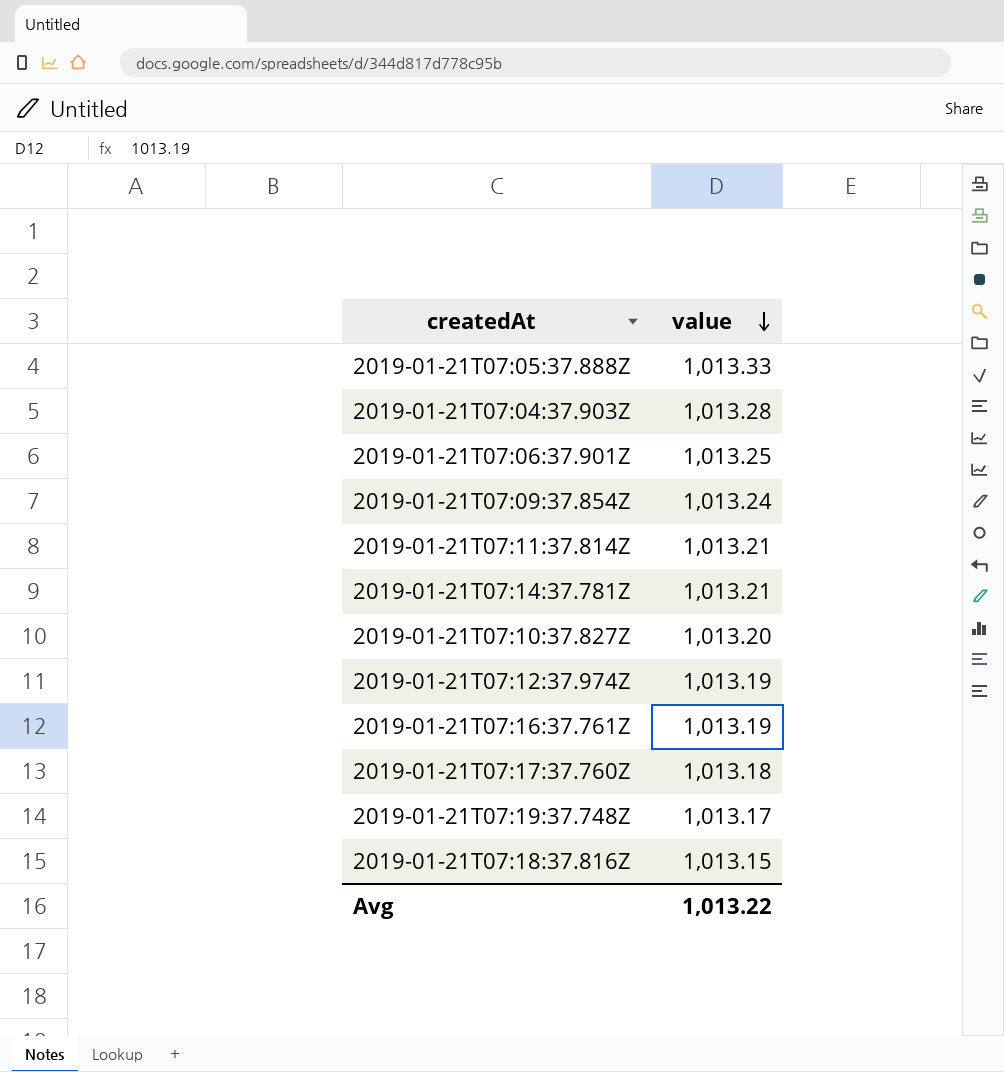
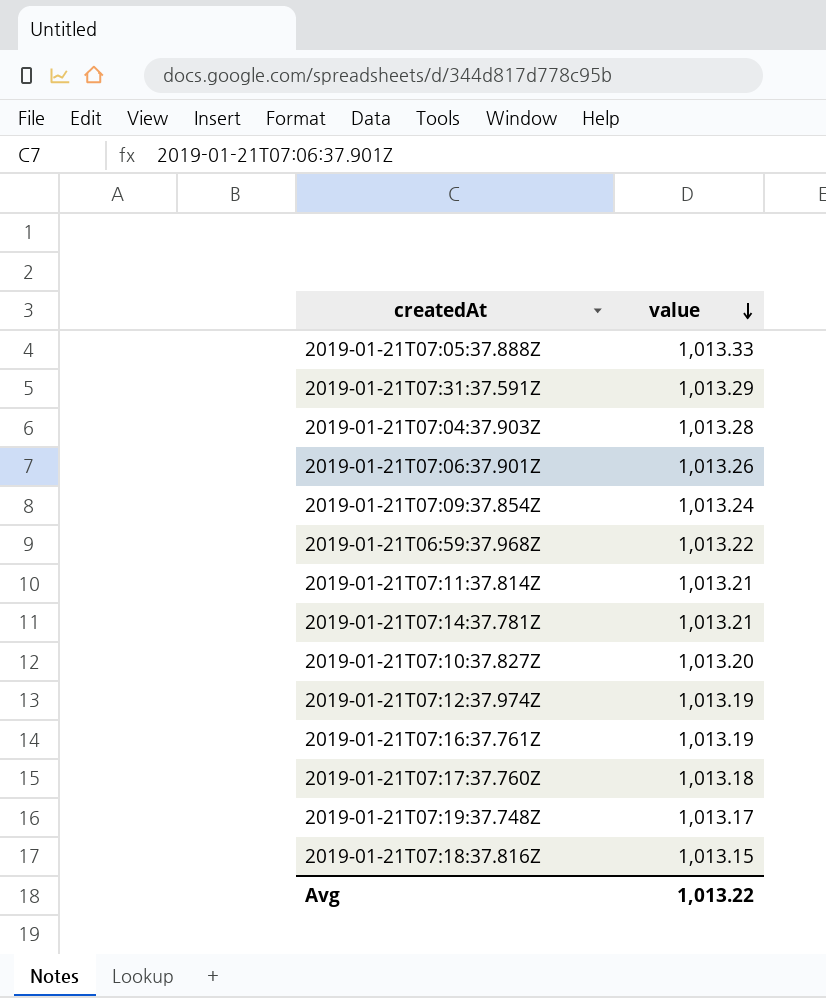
row 2019-01-21T07:31:37.591Z: none -> 1,013.29
2019-01-21T07:06:37.901Z | value: 1,013.25 -> 1,013.26
row 2019-01-21T06:59:37.968Z: none -> 1,013.22

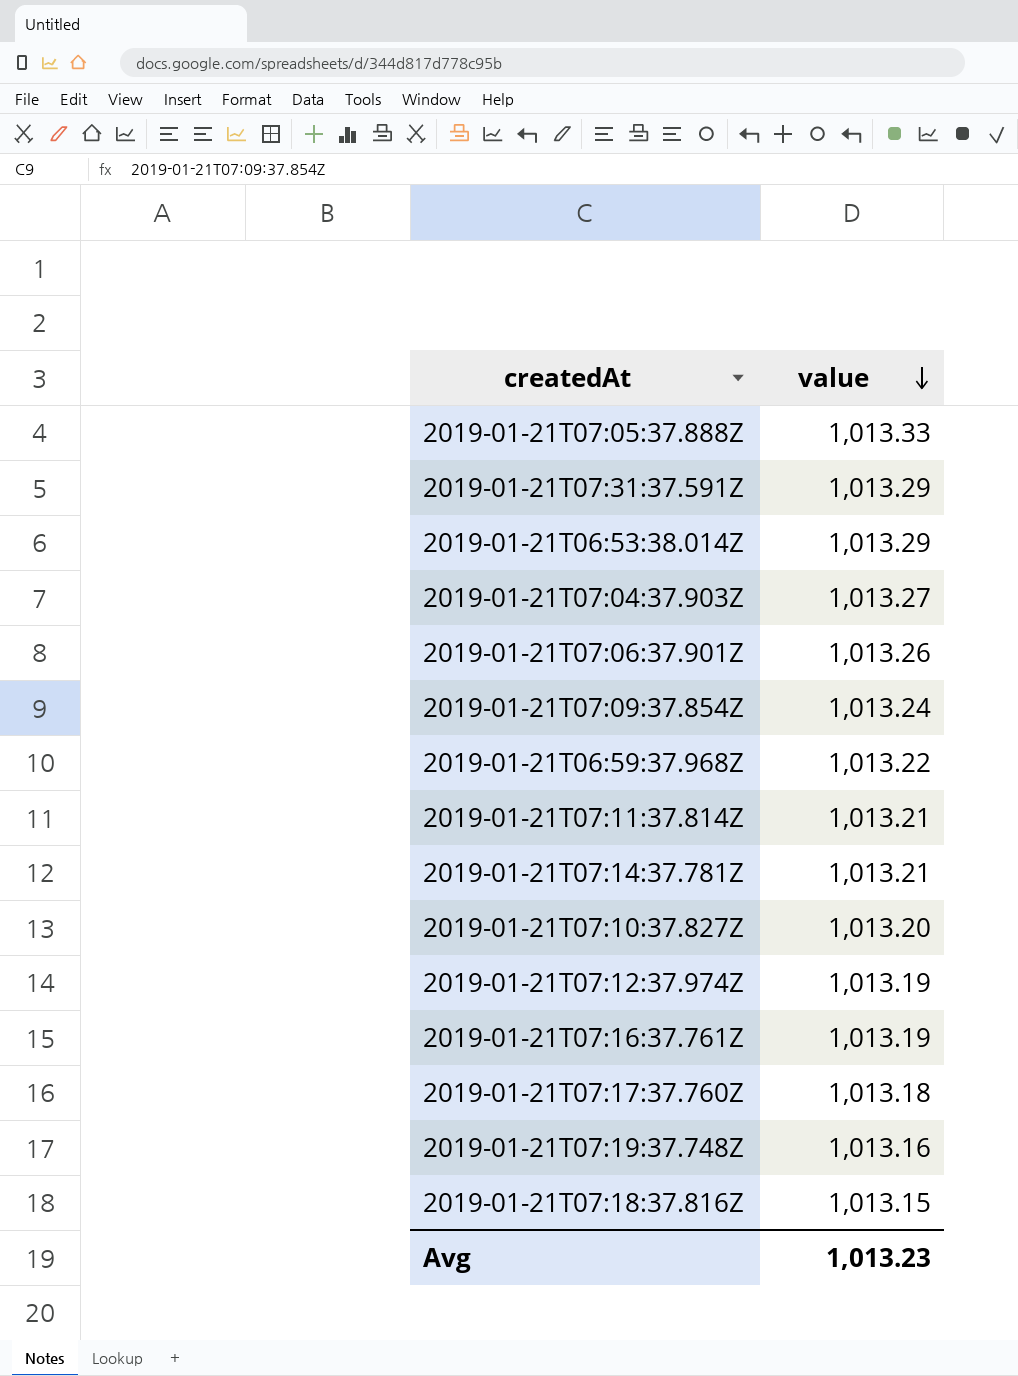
row 2019-01-21T06:53:38.014Z: none -> 1,013.29
2019-01-21T07:04:37.903Z | value: 1,013.28 -> 1,013.27
2019-01-21T07:19:37.748Z | value: 1,013.17 -> 1,013.16
Avg | value: 1,013.22 -> 1,013.23

